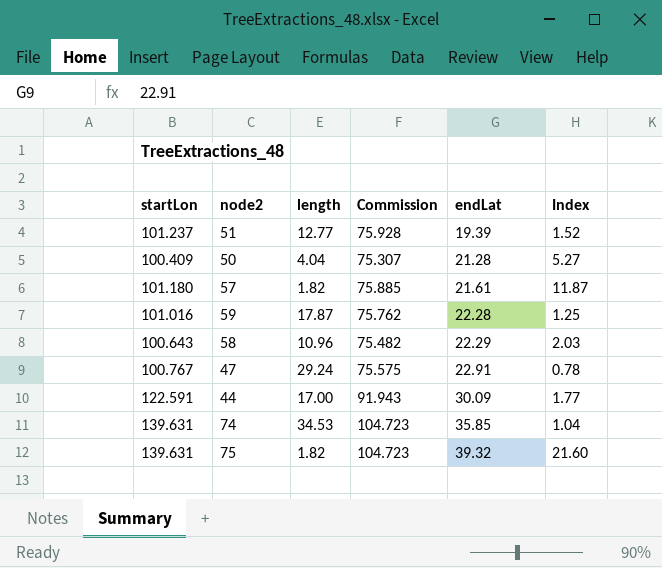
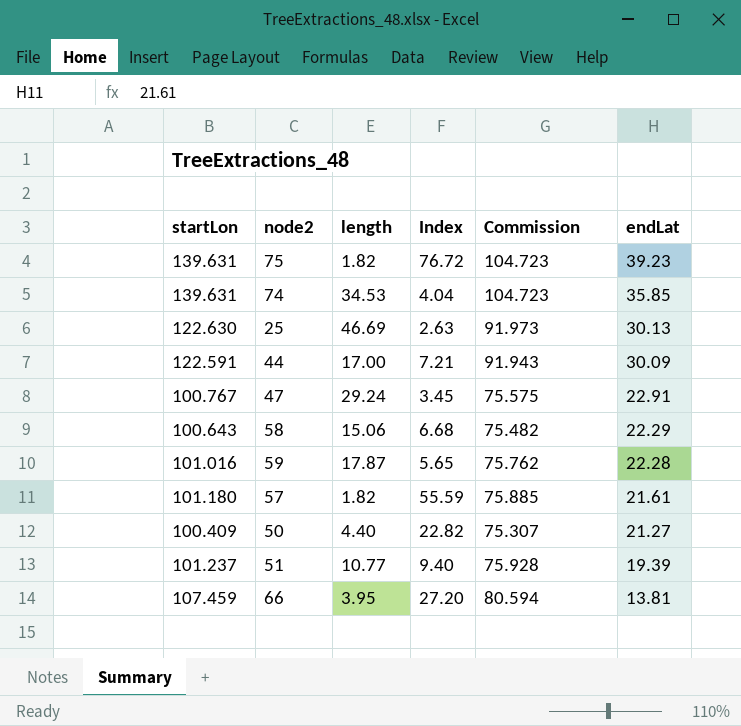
row order: endLat ascending -> endLat descending
column Index | formula: [endLat] / [length] -> [startLon] / [length]
column Index | position: 6 -> 4
75 | endLat: 39.32 -> 39.23
row 25: none -> 122.630 | 46.69 | 2.63 | 91.973 | 30.13
58 | length: 10.96 -> 15.06
50 | length: 4.04 -> 4.40
50 | endLat: 21.28 -> 21.27
51 | length: 12.77 -> 10.77
row 66: none -> 107.459 | 3.95 | 27.20 | 80.594 | 13.81

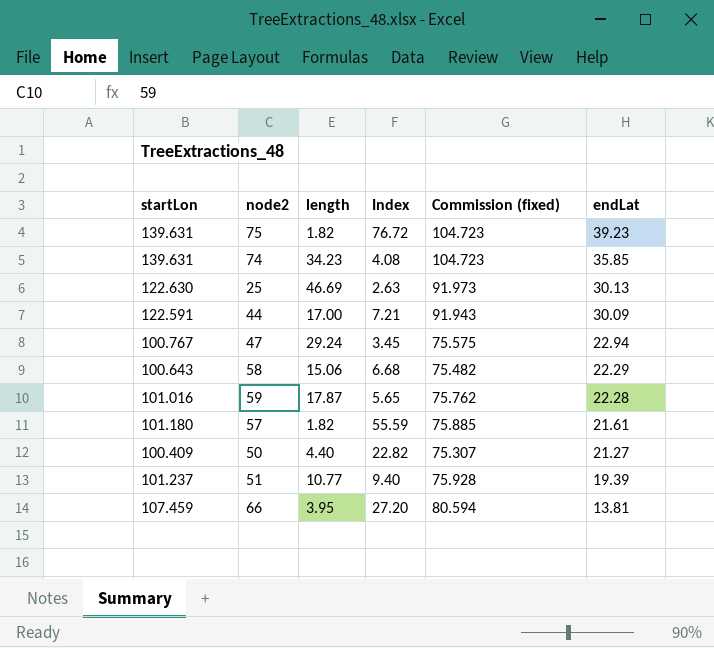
column name: Commission -> Commission (fixed)
74 | length: 34.53 -> 34.23
74 | Index: 4.04 -> 4.08
47 | endLat: 22.91 -> 22.94

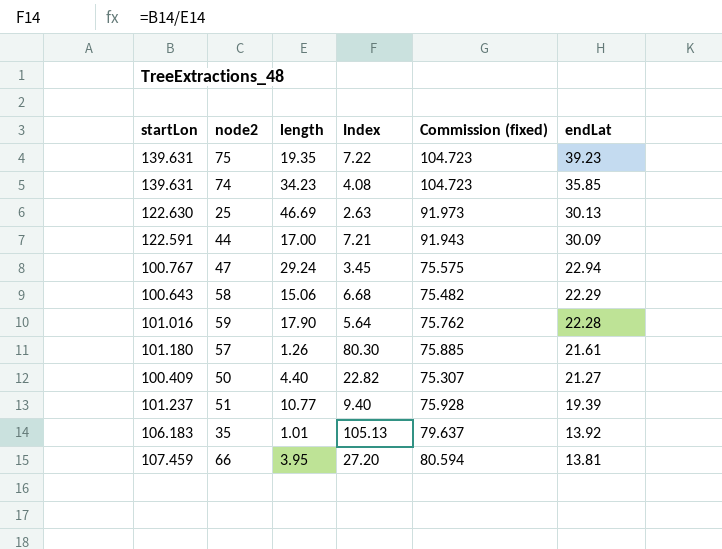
75 | length: 1.82 -> 19.35
75 | Index: 76.72 -> 7.22
59 | length: 17.87 -> 17.90
59 | Index: 5.65 -> 5.64
57 | length: 1.82 -> 1.26
57 | Index: 55.59 -> 80.30
row 35: none -> 106.183 | 1.01 | 105.13 | 79.637 | 13.92

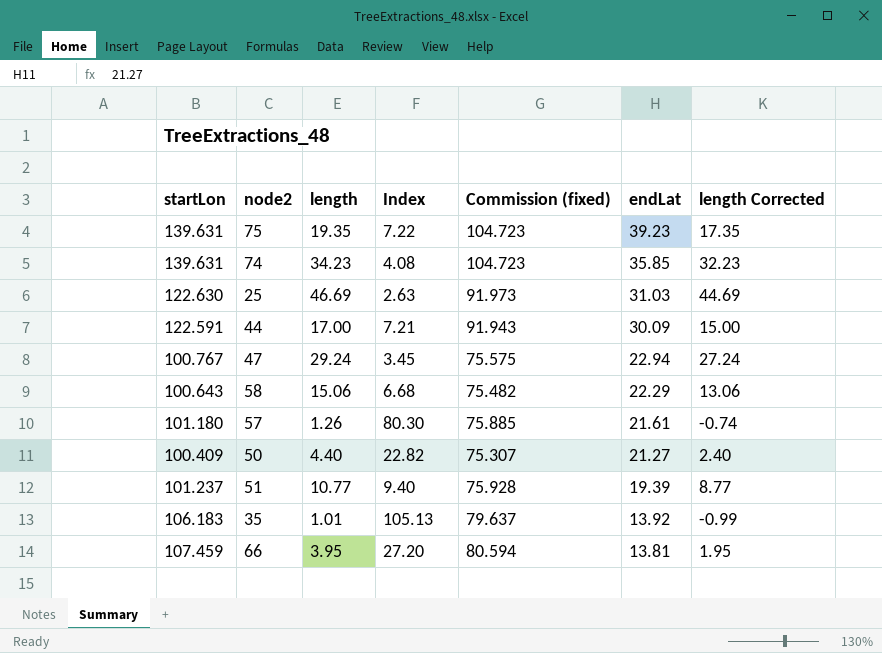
column length Corrected | formula: none -> [length] - 2
row 59: 101.016 | 17.90 | 5.64 | 75.762 | 22.28 -> none
25 | endLat: 30.13 -> 31.03

